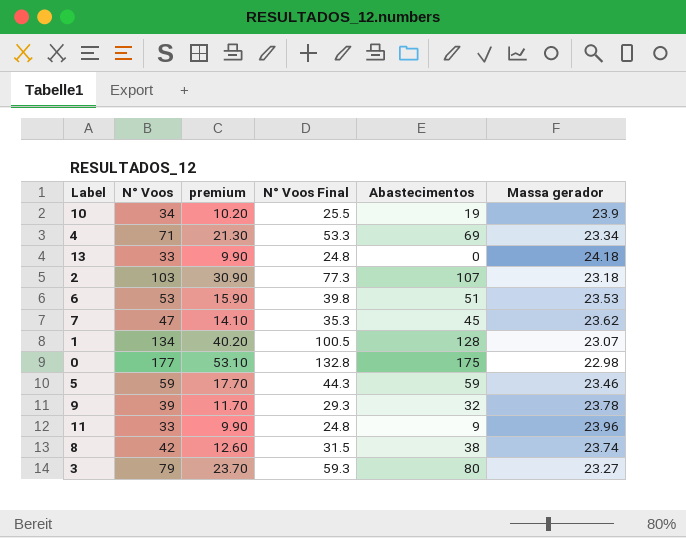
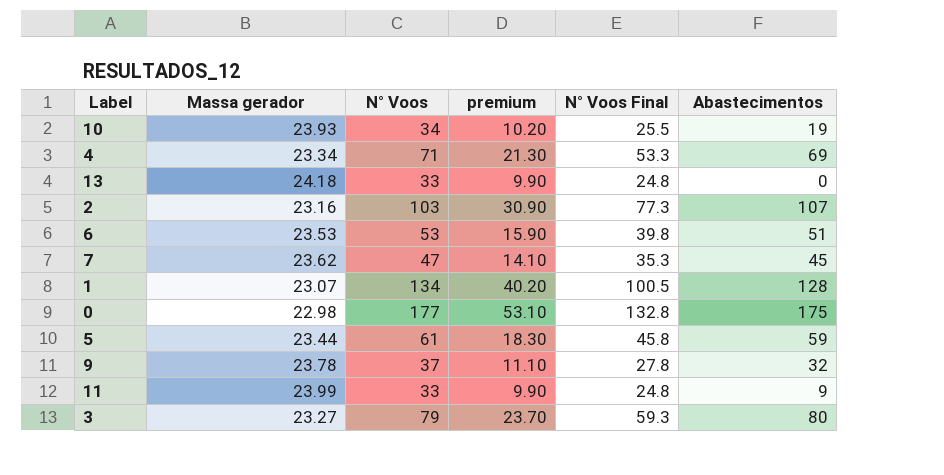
column Massa gerador | position: 6 -> 2
row 8: 42 | 12.60 | 31.5 | 38 | 23.74 -> none
10 | Massa gerador: 23.9 -> 23.93
2 | Massa gerador: 23.18 -> 23.16
5 | Massa gerador: 23.46 -> 23.44
5 | N° Voos: 59 -> 61
5 | premium: 17.70 -> 18.30
5 | N° Voos Final: 44.3 -> 45.8
9 | N° Voos: 39 -> 37
9 | premium: 11.70 -> 11.10
9 | N° Voos Final: 29.3 -> 27.8
11 | Massa gerador: 23.96 -> 23.99

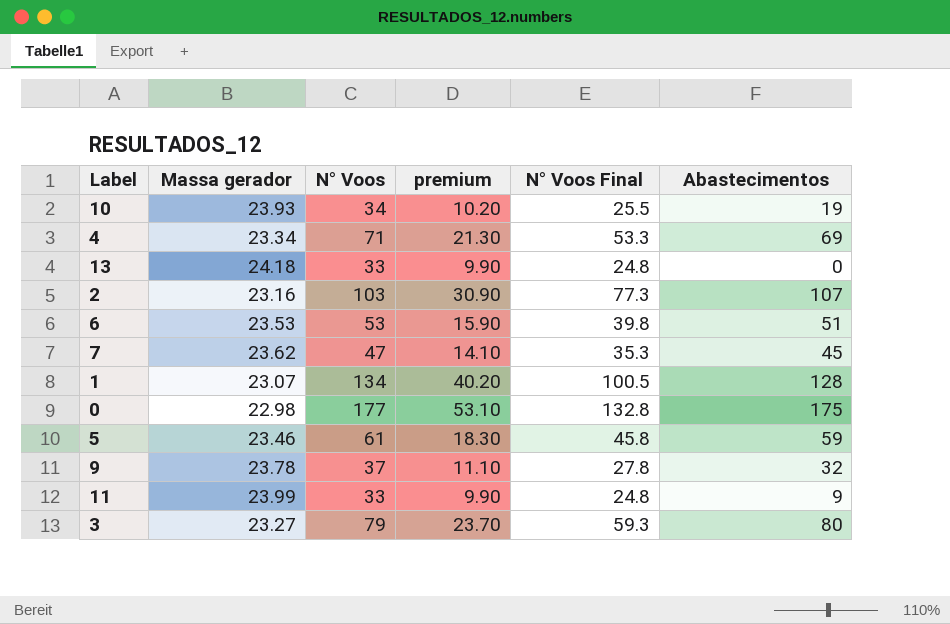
5 | Massa gerador: 23.44 -> 23.46

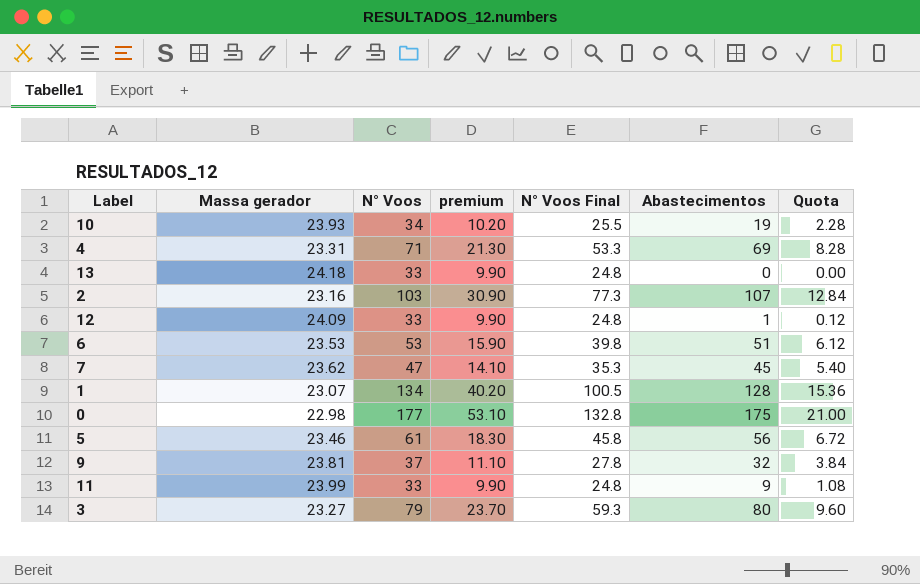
column Quota | formula: none -> [Abastecimentos] * 0.12
4 | Massa gerador: 23.34 -> 23.31
row 12: none -> 24.09 | 33 | 9.90 | 24.8 | 1 | 0.12
5 | Abastecimentos: 59 -> 56
9 | Massa gerador: 23.78 -> 23.81

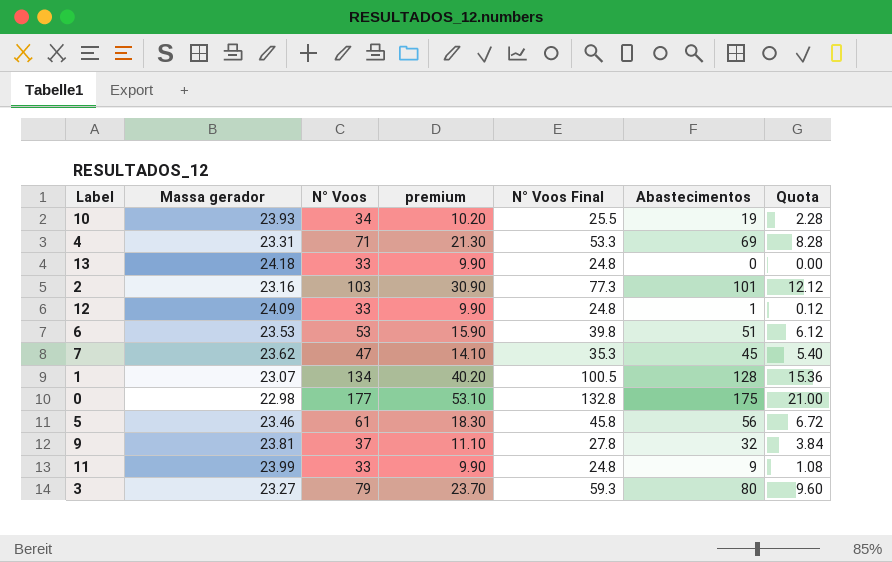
2 | Abastecimentos: 107 -> 101
2 | Quota: 12.84 -> 12.12

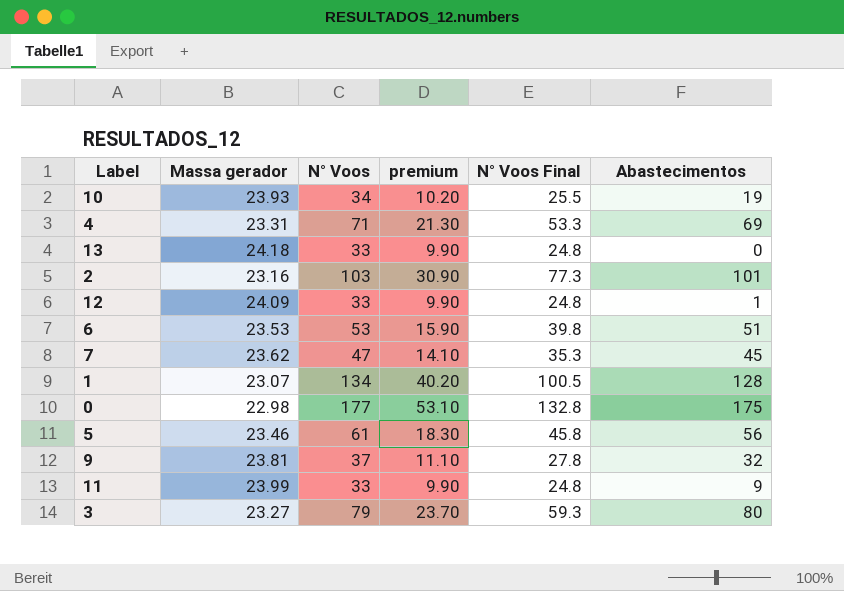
column Quota | formula: [Abastecimentos] * 0.12 -> none

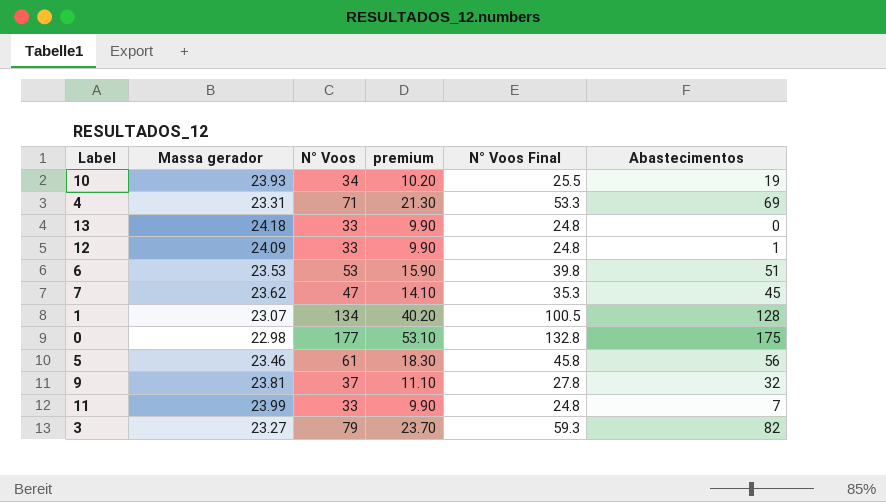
row 2: 23.16 | 103 | 30.90 | 77.3 | 101 -> none
11 | Abastecimentos: 9 -> 7
3 | Abastecimentos: 80 -> 82

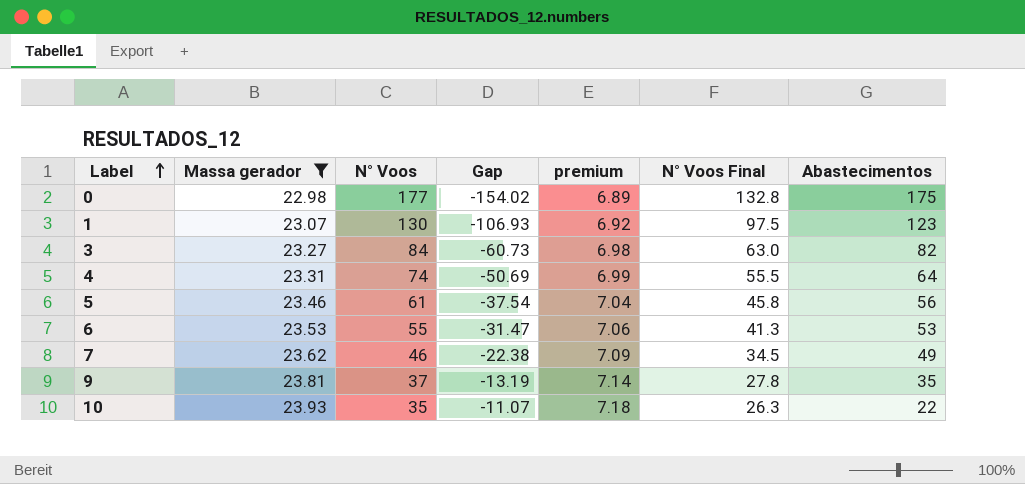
filter: none -> Massa gerador <= 23.93
row order: none -> Label ascending
column Gap | formula: none -> [Massa gerador] - [N° Voos]
column premium | formula: [N° Voos] * 0.3 -> [Massa gerador] * 0.3
1 | N° Voos: 134 -> 130
1 | N° Voos Final: 100.5 -> 97.5
1 | Abastecimentos: 128 -> 123
3 | N° Voos: 79 -> 84
3 | N° Voos Final: 59.3 -> 63.0
4 | N° Voos: 71 -> 74
4 | N° Voos Final: 53.3 -> 55.5
4 | Abastecimentos: 69 -> 64
6 | N° Voos: 53 -> 55
6 | N° Voos Final: 39.8 -> 41.3
6 | Abastecimentos: 51 -> 53
7 | N° Voos: 47 -> 46
7 | N° Voos Final: 35.3 -> 34.5
7 | Abastecimentos: 45 -> 49
9 | Abastecimentos: 32 -> 35
10 | N° Voos: 34 -> 35
10 | N° Voos Final: 25.5 -> 26.3
10 | Abastecimentos: 19 -> 22

